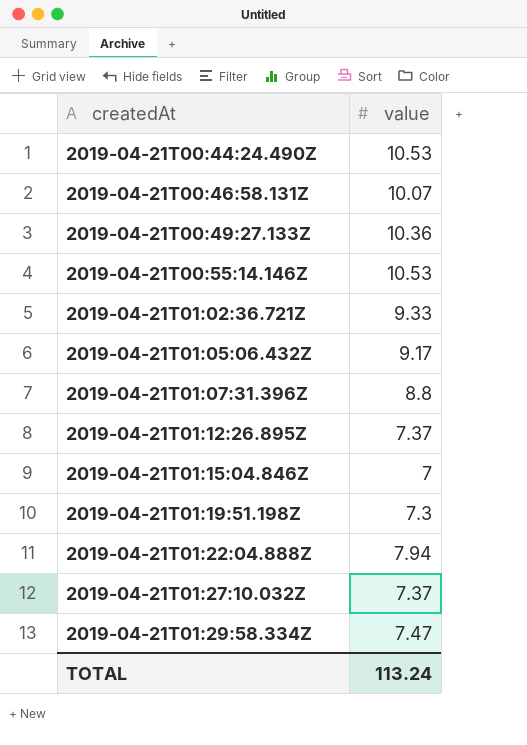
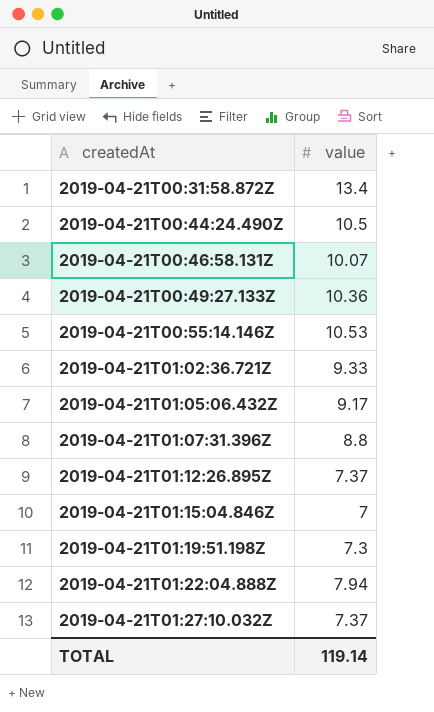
row 2019-04-21T01:29:58.334Z: 7.47 -> none
row 2019-04-21T00:31:58.872Z: none -> 13.4
2019-04-21T00:44:24.490Z | value: 10.53 -> 10.5
TOTAL | value: 113.24 -> 119.14

